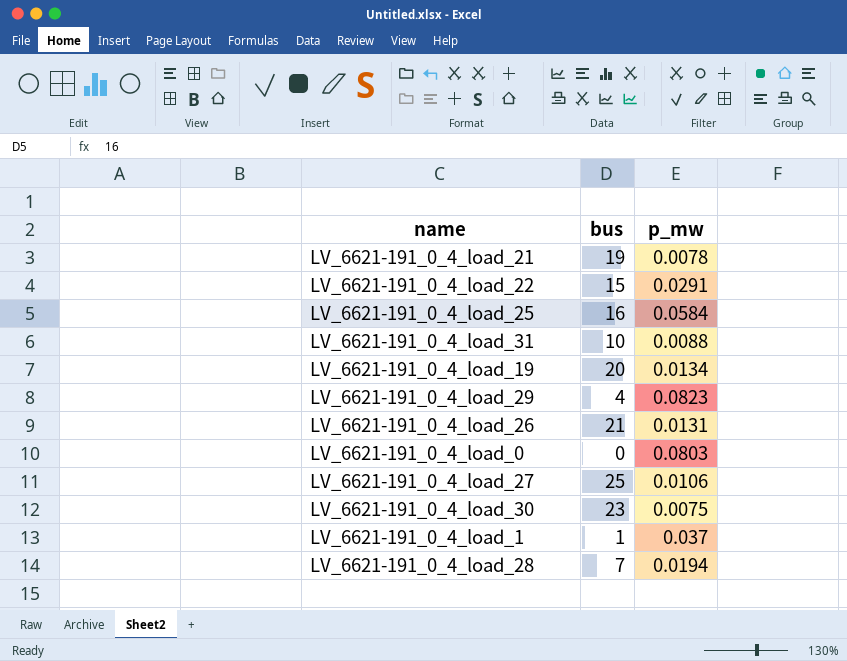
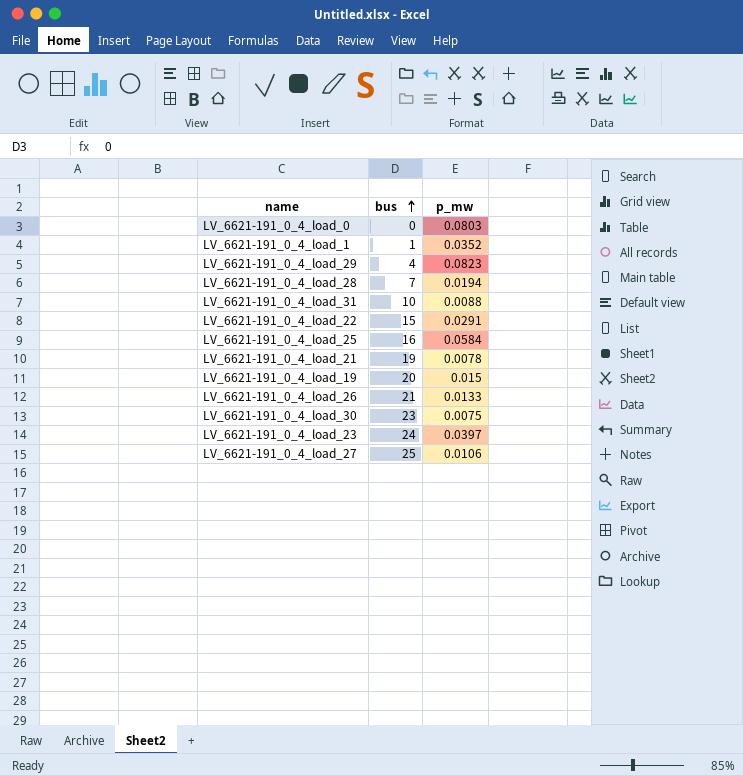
row order: none -> bus ascending
LV_6621-191_0_4_load_1 | p_mw: 0.037 -> 0.0352
LV_6621-191_0_4_load_19 | p_mw: 0.0134 -> 0.015
LV_6621-191_0_4_load_26 | p_mw: 0.0131 -> 0.0133
row LV_6621-191_0_4_load_23: none -> 24 | 0.0397

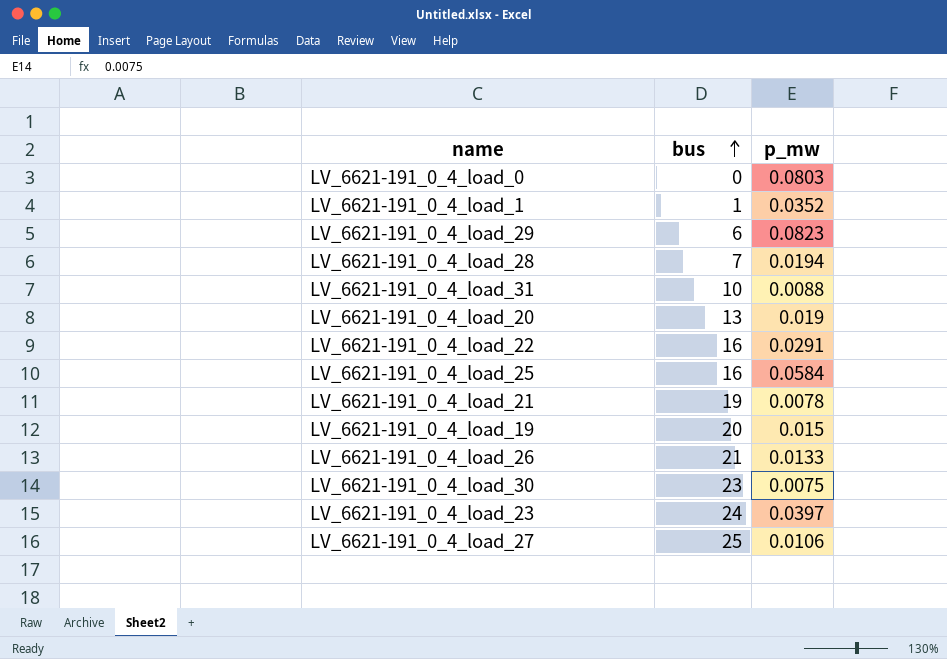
LV_6621-191_0_4_load_29 | bus: 4 -> 6
row LV_6621-191_0_4_load_20: none -> 13 | 0.019
LV_6621-191_0_4_load_22 | bus: 15 -> 16

